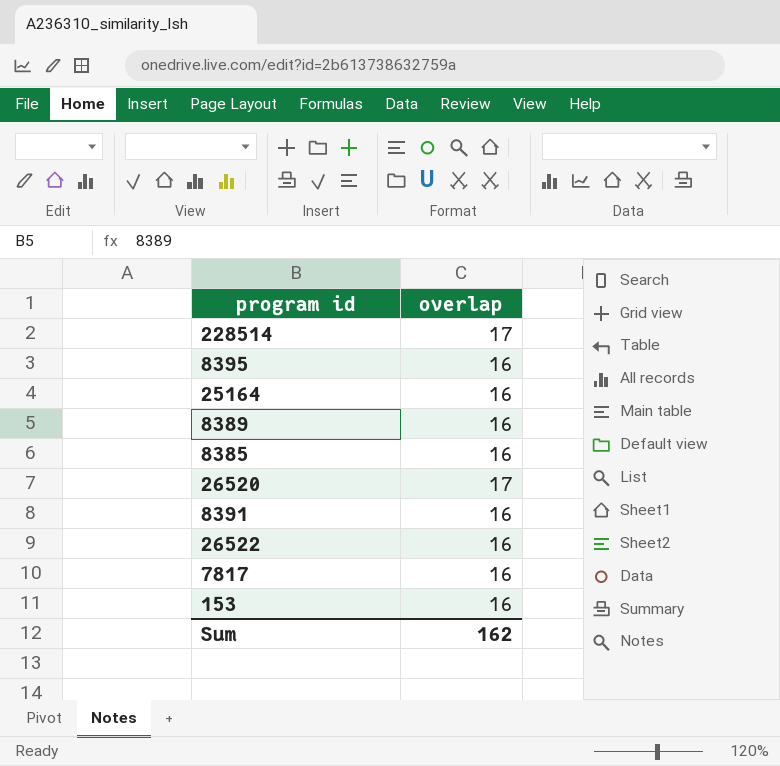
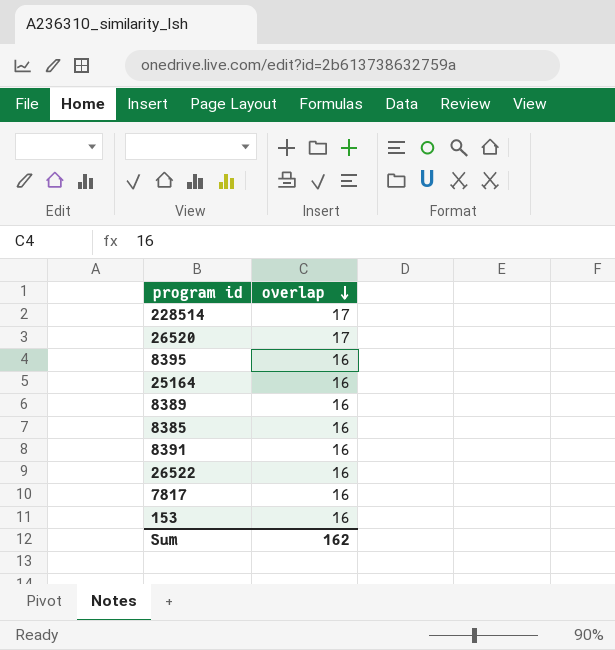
row order: none -> overlap descending

